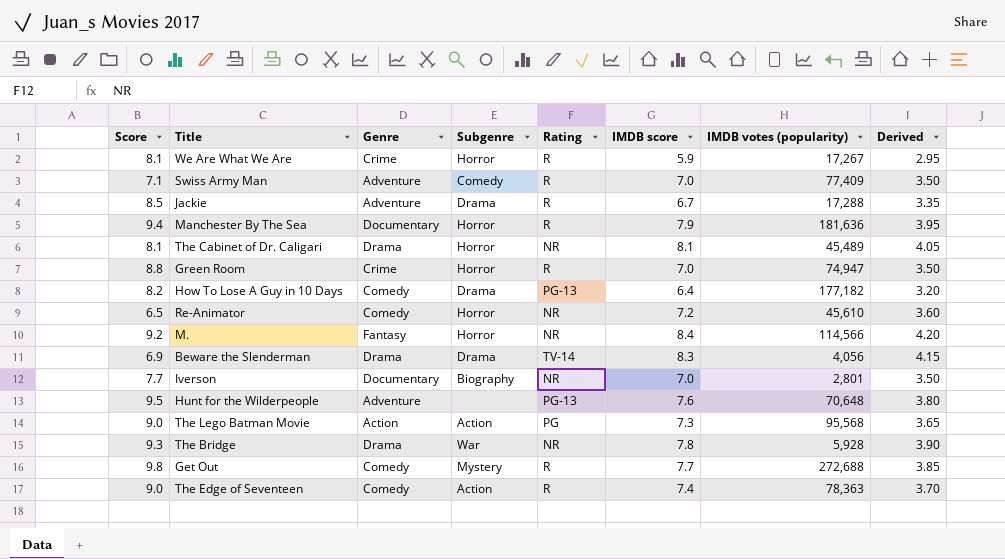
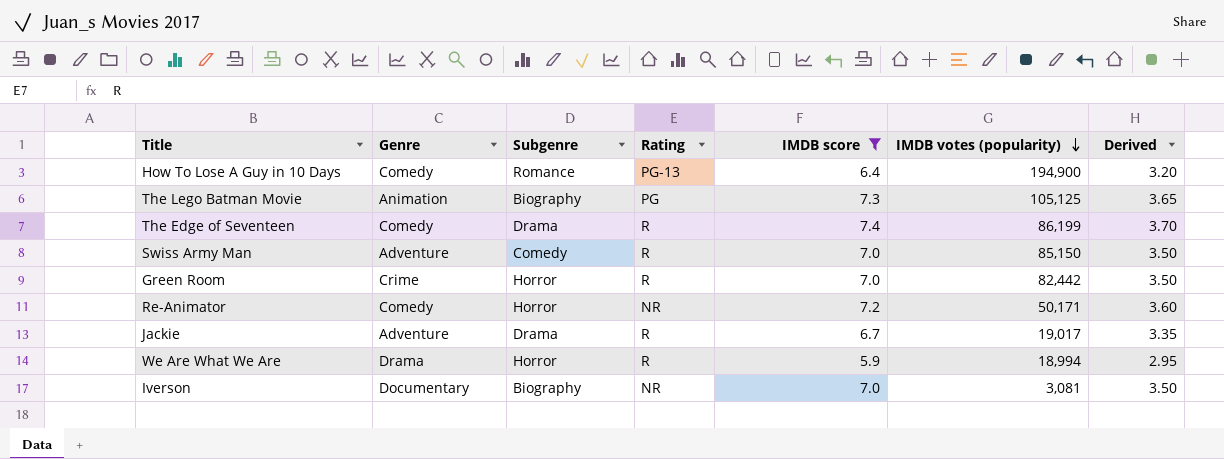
filter: none -> IMDB score <= 7.4
row order: none -> IMDB votes (popularity) descending
column Score | position: 1 -> none
How To Lose A Guy in 10 Days | Subgenre: Drama -> Romance
How To Lose A Guy in 10 Days | IMDB votes (popularity): 177,182 -> 194,900
The Lego Batman Movie | Genre: Action -> Animation
The Lego Batman Movie | Subgenre: Action -> Biography
The Lego Batman Movie | IMDB votes (popularity): 95,568 -> 105,125
The Edge of Seventeen | Subgenre: Action -> Drama
The Edge of Seventeen | IMDB votes (popularity): 78,363 -> 86,199
Swiss Army Man | IMDB votes (popularity): 77,409 -> 85,150
Green Room | IMDB votes (popularity): 74,947 -> 82,442
Re-Animator | IMDB votes (popularity): 45,610 -> 50,171
Jackie | IMDB votes (popularity): 17,288 -> 19,017
We Are What We Are | Genre: Crime -> Drama
We Are What We Are | IMDB votes (popularity): 17,267 -> 18,994
Iverson | IMDB votes (popularity): 2,801 -> 3,081

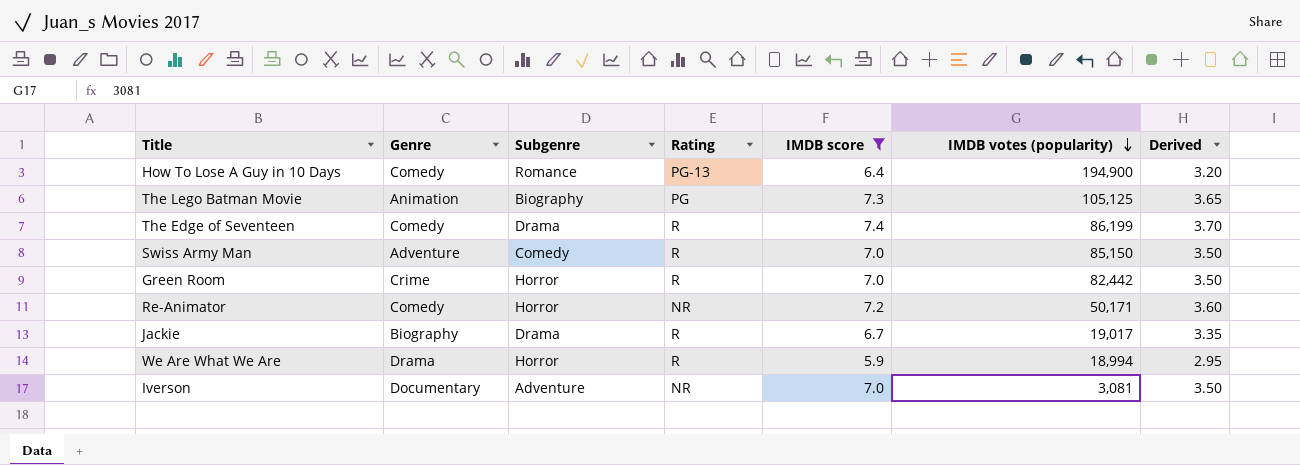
Jackie | Genre: Adventure -> Biography
Iverson | Subgenre: Biography -> Adventure

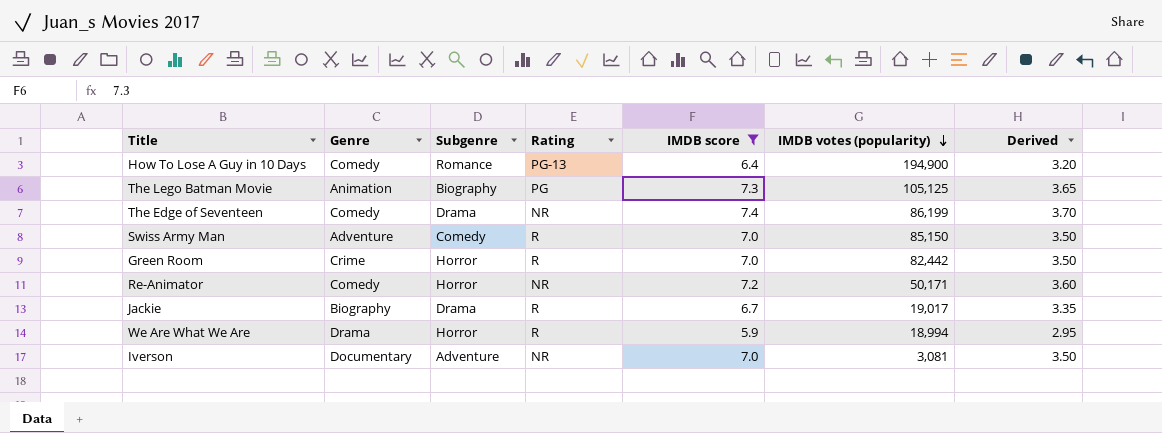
The Edge of Seventeen | Rating: R -> NR

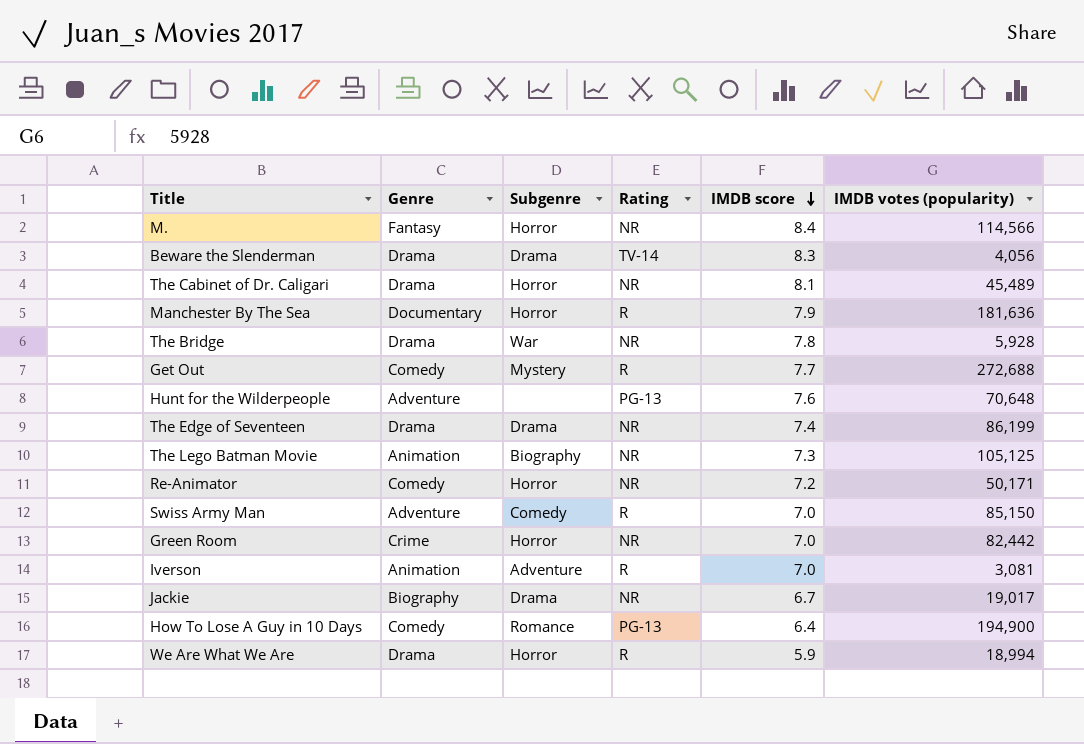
filter: IMDB score <= 7.4 -> none
row order: IMDB votes (popularity) descending -> IMDB score descending
column Derived | formula: [IMDB score] * 0.5 -> none
The Edge of Seventeen | Genre: Comedy -> Drama
The Lego Batman Movie | Rating: PG -> NR
Green Room | Rating: R -> NR
Iverson | Genre: Documentary -> Animation
Iverson | Rating: NR -> R
Jackie | Rating: R -> NR

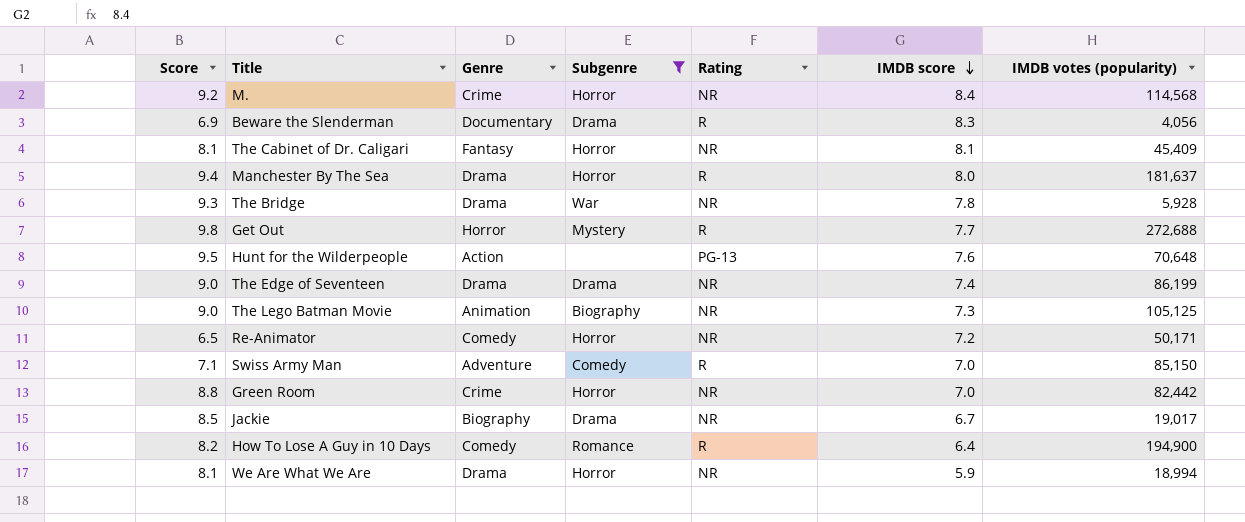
filter: none -> Subgenre != Adventure
column Score | position: none -> 1
M. | Genre: Fantasy -> Crime
M. | IMDB votes (popularity): 114,566 -> 114,568
Beware the Slenderman | Genre: Drama -> Documentary
Beware the Slenderman | Rating: TV-14 -> R
The Cabinet of Dr. Caligari | Genre: Drama -> Fantasy
The Cabinet of Dr. Caligari | IMDB votes (popularity): 45,489 -> 45,409
Manchester By The Sea | Genre: Documentary -> Drama
Manchester By The Sea | IMDB score: 7.9 -> 8.0
Manchester By The Sea | IMDB votes (popularity): 181,636 -> 181,637
Get Out | Genre: Comedy -> Horror
Hunt for the Wilderpeople | Genre: Adventure -> Action
How To Lose A Guy in 10 Days | Rating: PG-13 -> R
We Are What We Are | Rating: R -> NR

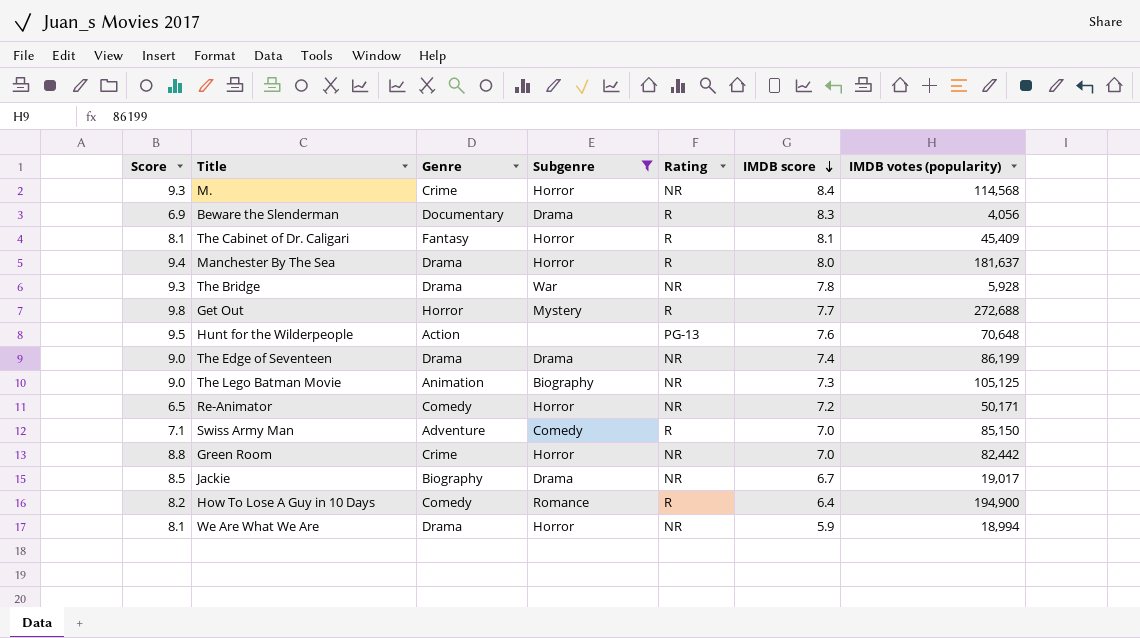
M. | Score: 9.2 -> 9.3
The Cabinet of Dr. Caligari | Rating: NR -> R

